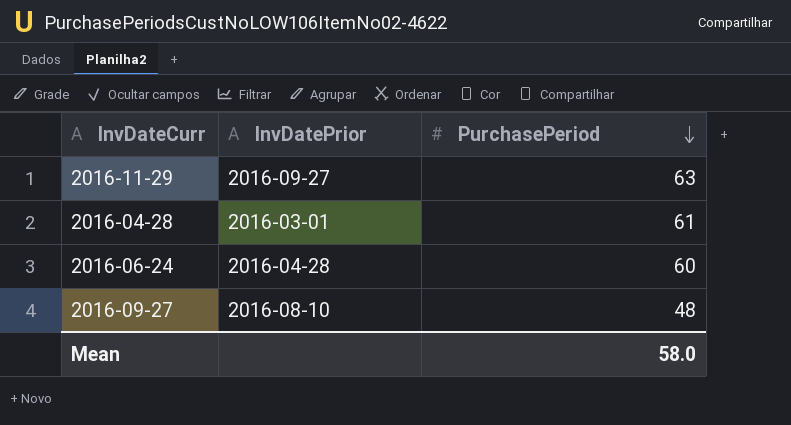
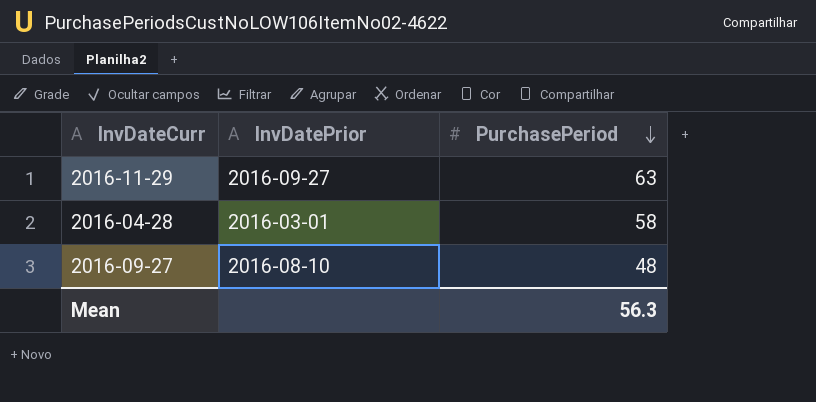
row 2016-06-24: 2016-04-28 | 60 -> none
2016-04-28 | PurchasePeriod: 61 -> 58
Mean | PurchasePeriod: 58.0 -> 56.3

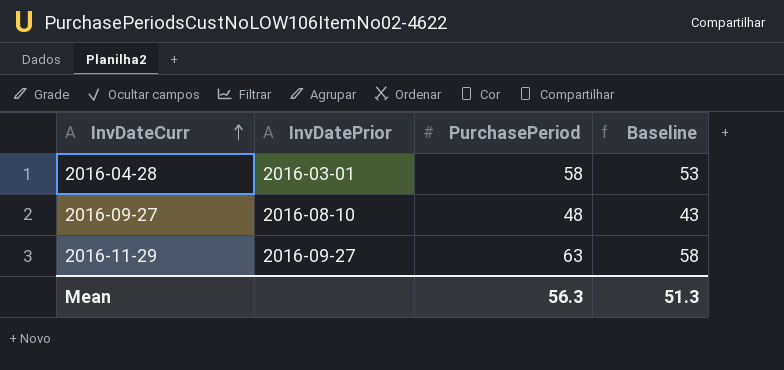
row order: PurchasePeriod descending -> InvDateCurr ascending
column Baseline | formula: none -> [PurchasePeriod] - 5

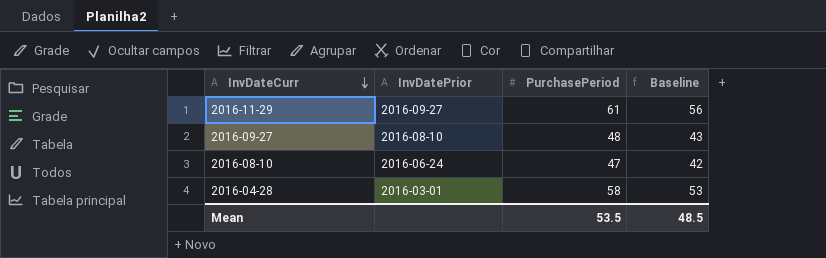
row order: InvDateCurr ascending -> InvDateCurr descending
2016-11-29 | PurchasePeriod: 63 -> 61
2016-11-29 | Baseline: 58 -> 56
row 2016-08-10: none -> 2016-06-24 | 47 | 42
Mean | PurchasePeriod: 56.3 -> 53.5
Mean | Baseline: 51.3 -> 48.5

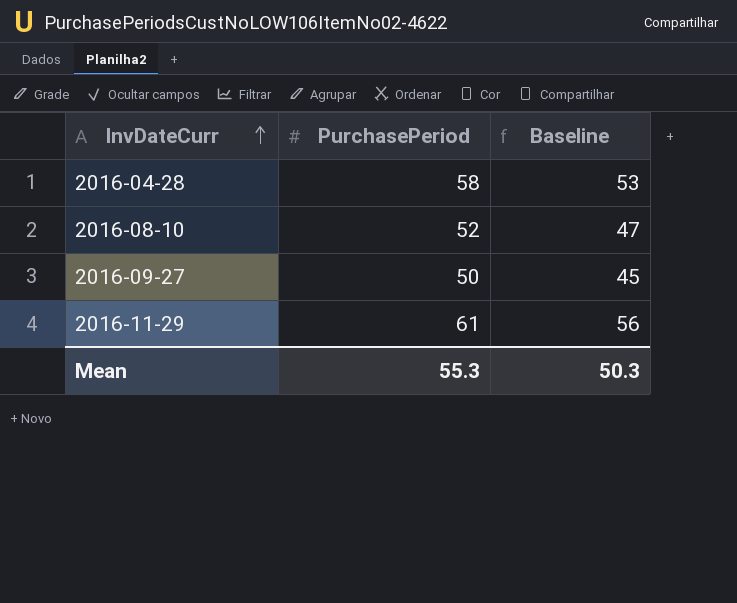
row order: InvDateCurr descending -> InvDateCurr ascending
column InvDatePrior | position: 2 -> none
2016-08-10 | PurchasePeriod: 47 -> 52
2016-08-10 | Baseline: 42 -> 47
2016-09-27 | PurchasePeriod: 48 -> 50
2016-09-27 | Baseline: 43 -> 45
Mean | PurchasePeriod: 53.5 -> 55.3
Mean | Baseline: 48.5 -> 50.3

